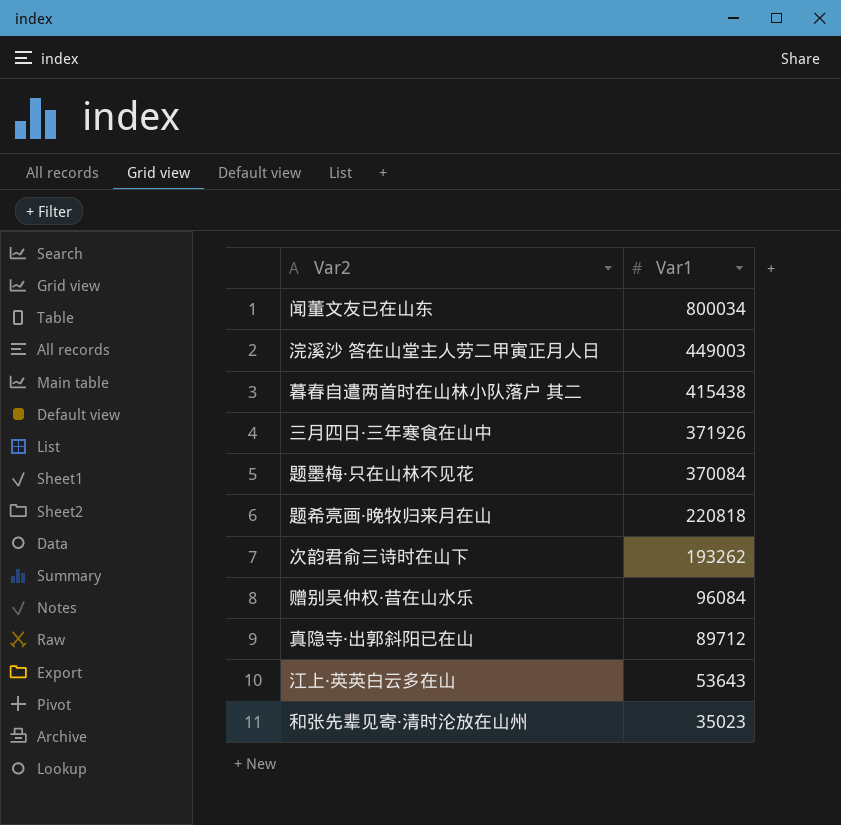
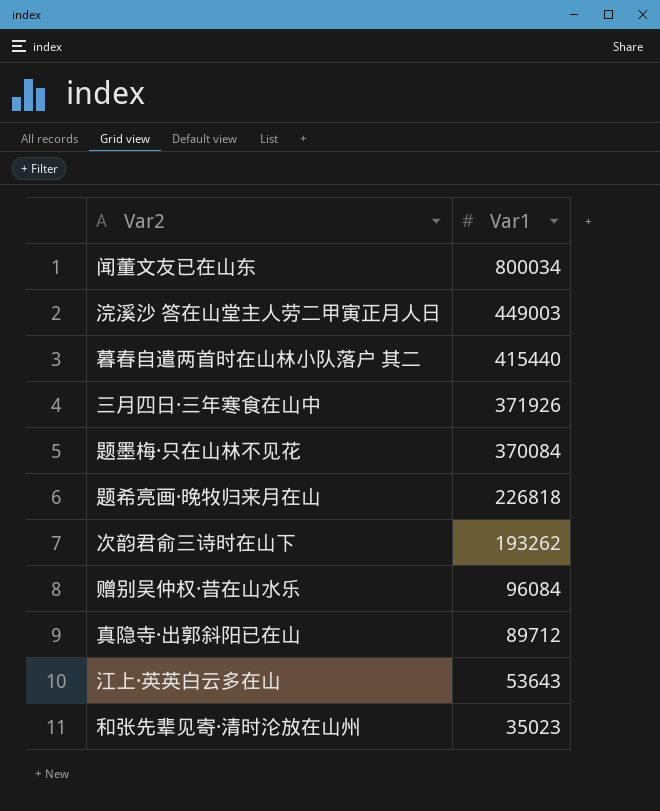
暮春自遣两首时在山林小队落户 其二 | Var1: 415438 -> 415440
题希亮画·晚牧归来月在山 | Var1: 220818 -> 226818

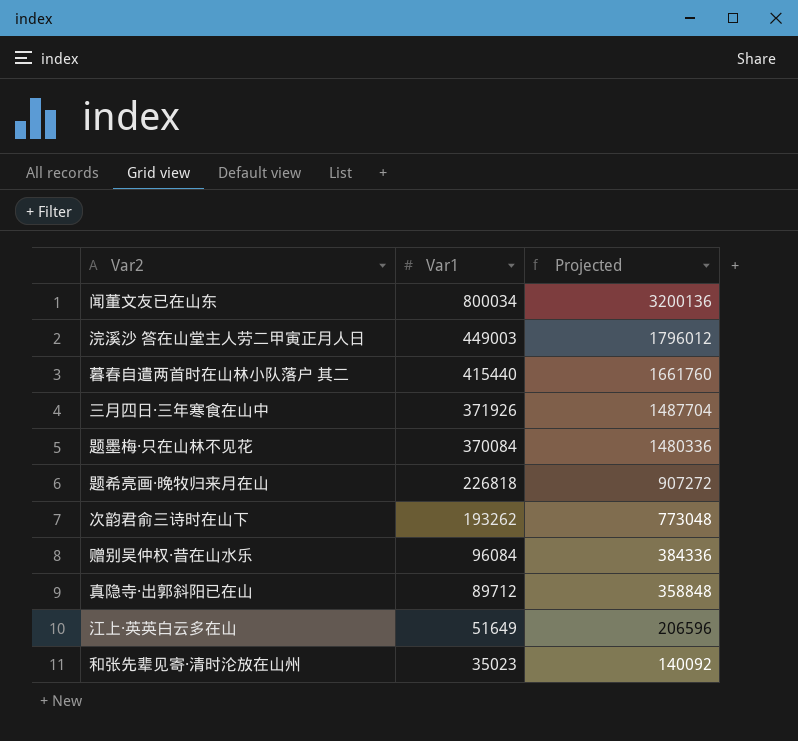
column Projected | formula: none -> [Var1] * 4
江上·英英白云多在山 | Var1: 53643 -> 51649

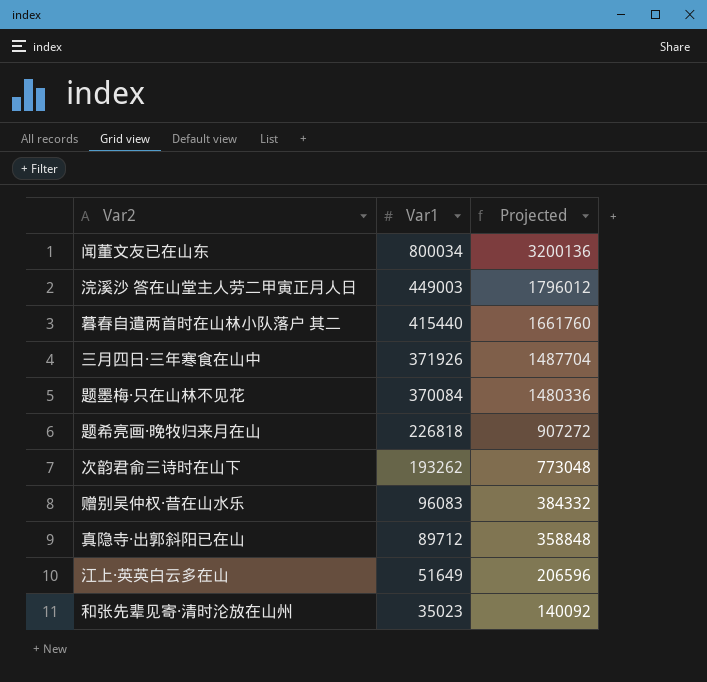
赠别吴仲权·昔在山水乐 | Var1: 96084 -> 96083
赠别吴仲权·昔在山水乐 | Projected: 384336 -> 384332

